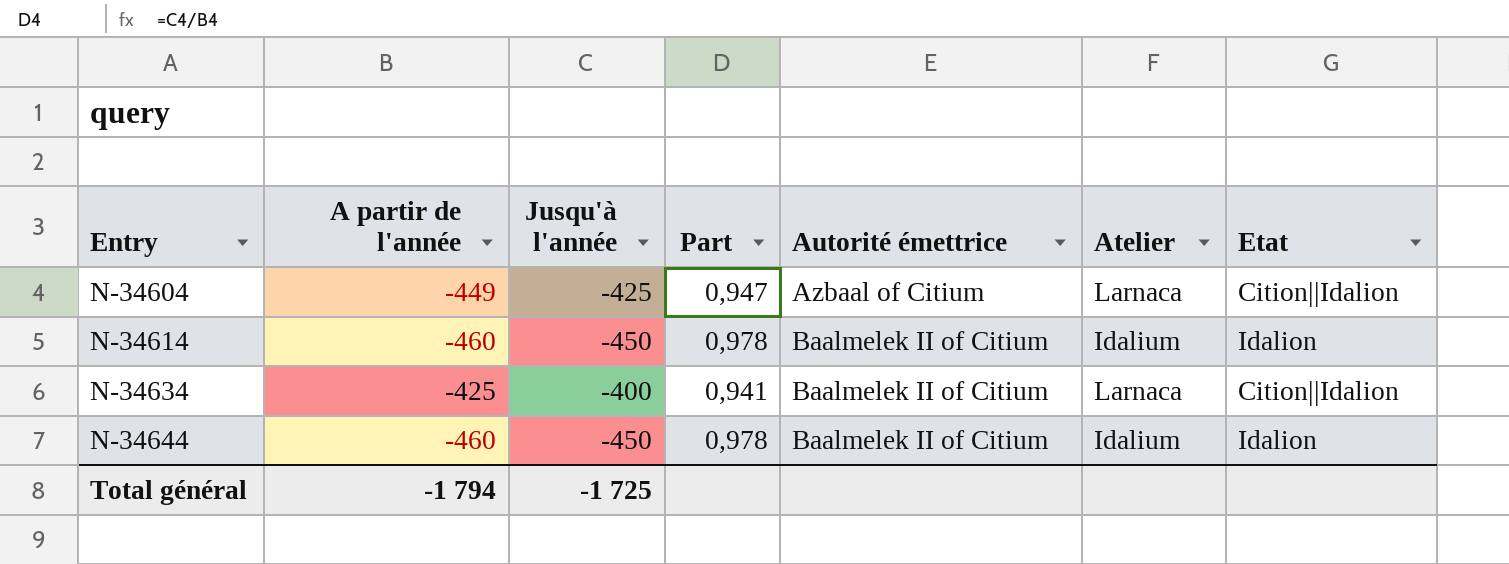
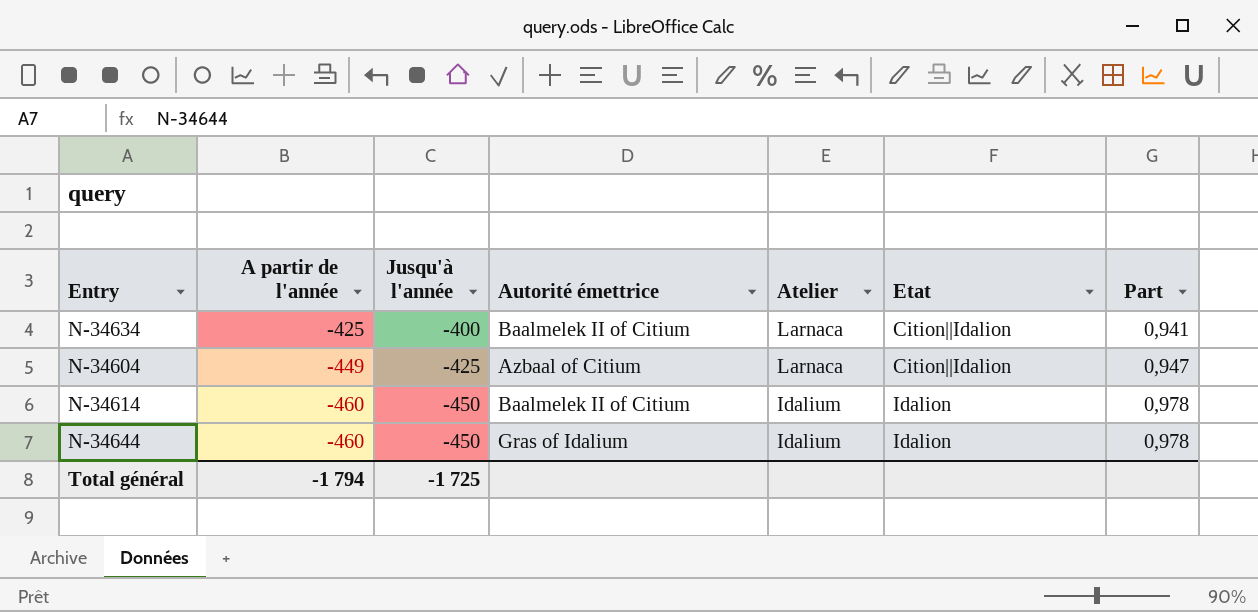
row order: Entry ascending -> A partir de l'année descending
column Part | position: 4 -> 7
N-34644 | Autorité émettrice: Baalmelek II of Citium -> Gras of Idalium

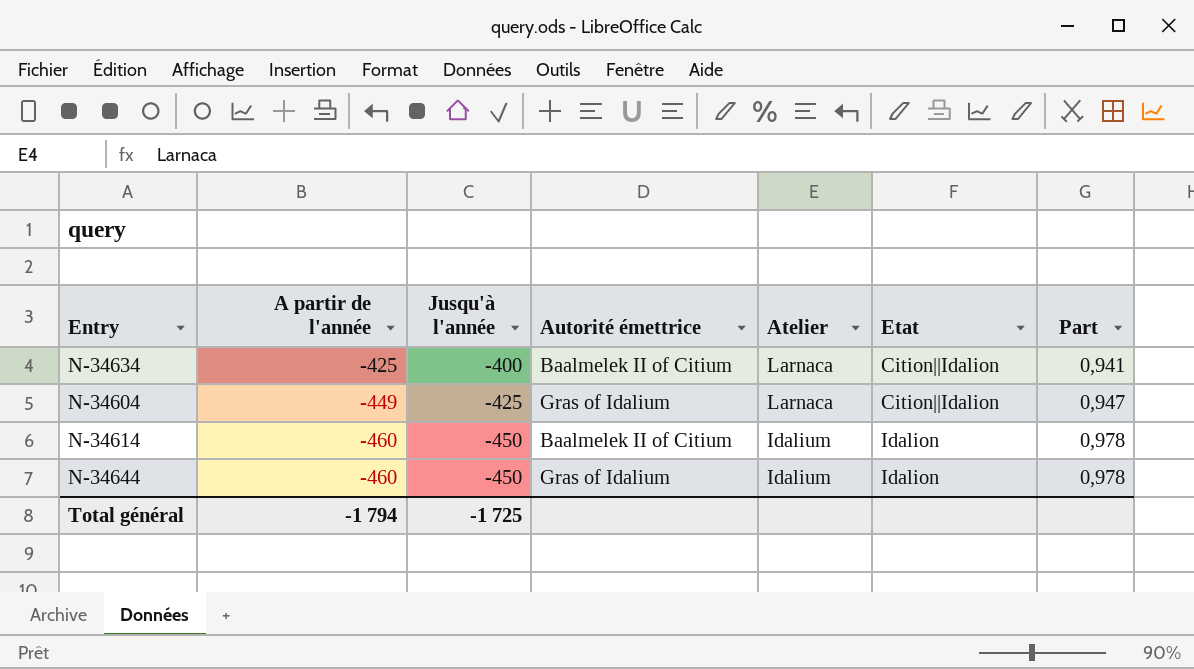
N-34604 | Autorité émettrice: Azbaal of Citium -> Gras of Idalium

